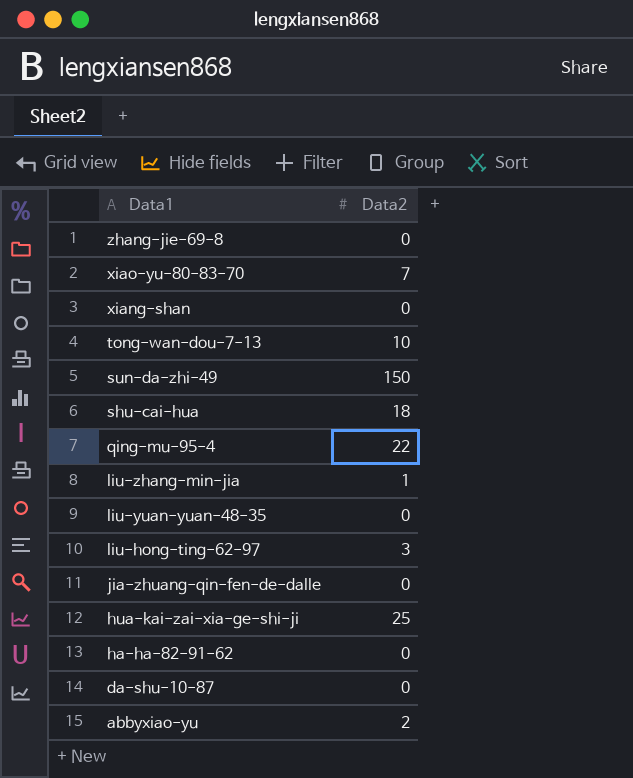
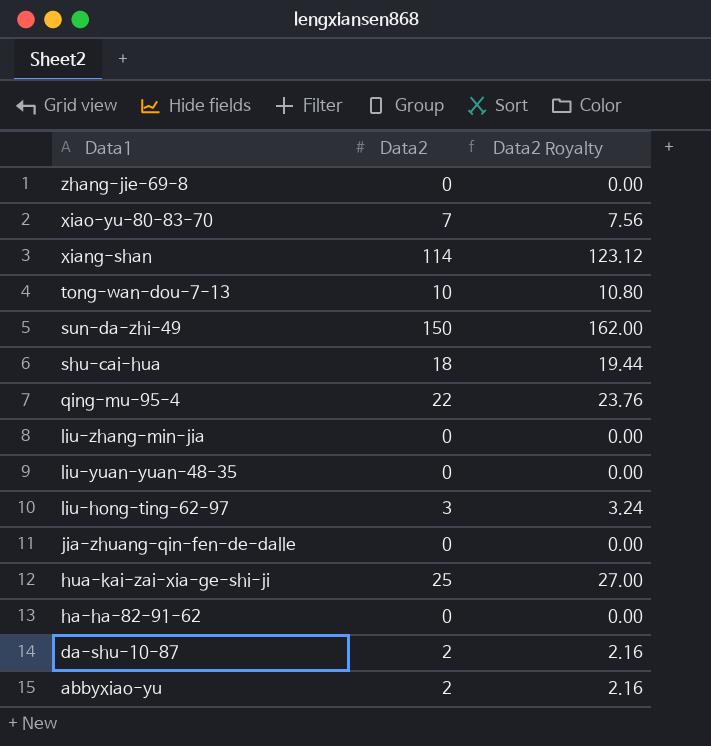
column Data2 Royalty | formula: none -> [Data2] * 1.08
xiang-shan | Data2: 0 -> 114
liu-zhang-min-jia | Data2: 1 -> 0
da-shu-10-87 | Data2: 0 -> 2

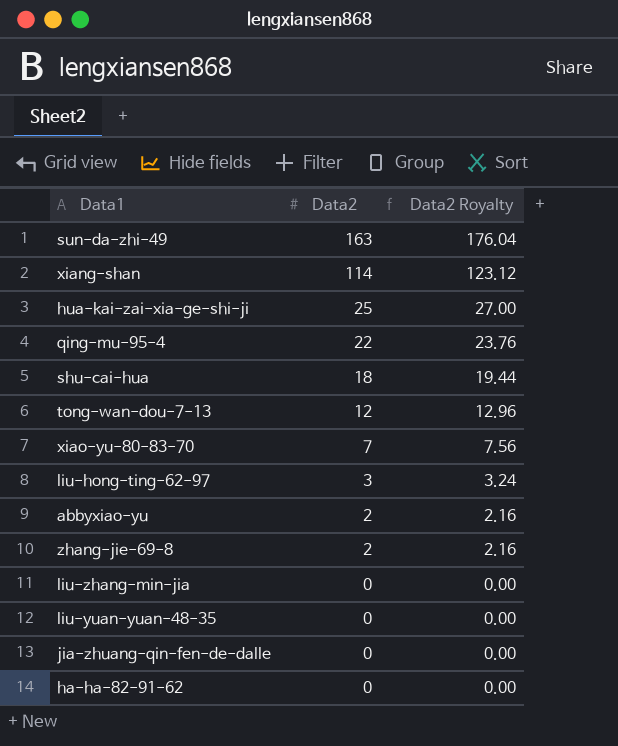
row order: Data1 descending -> Data2 descending
row da-shu-10-87: 2 | 2.16 -> none
sun-da-zhi-49 | Data2: 150 -> 163
sun-da-zhi-49 | Data2 Royalty: 162.00 -> 176.04
tong-wan-dou-7-13 | Data2: 10 -> 12
tong-wan-dou-7-13 | Data2 Royalty: 10.80 -> 12.96
zhang-jie-69-8 | Data2: 0 -> 2
zhang-jie-69-8 | Data2 Royalty: 0.00 -> 2.16

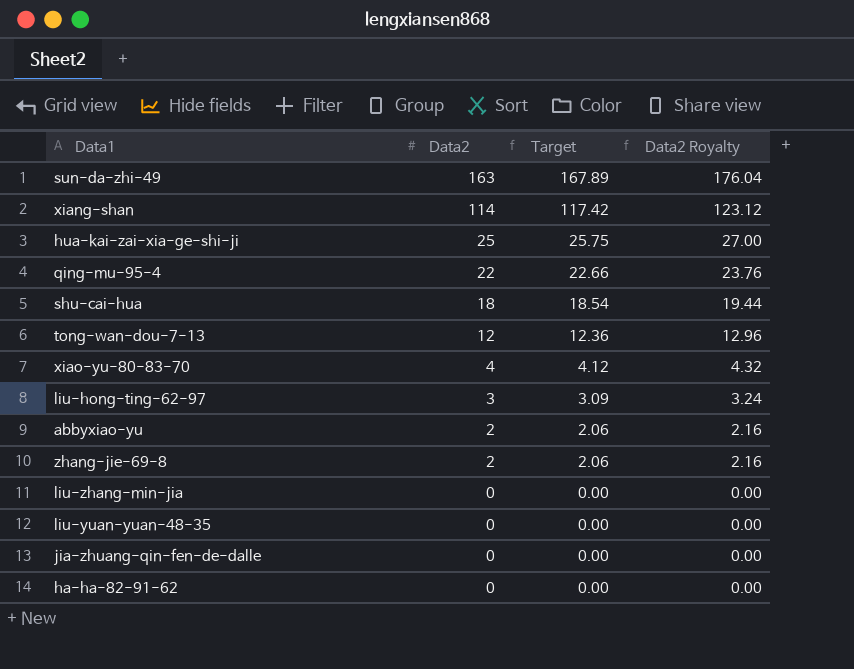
column Target | formula: none -> [Data2] * 1.03
xiao-yu-80-83-70 | Data2: 7 -> 4
xiao-yu-80-83-70 | Data2 Royalty: 7.56 -> 4.32

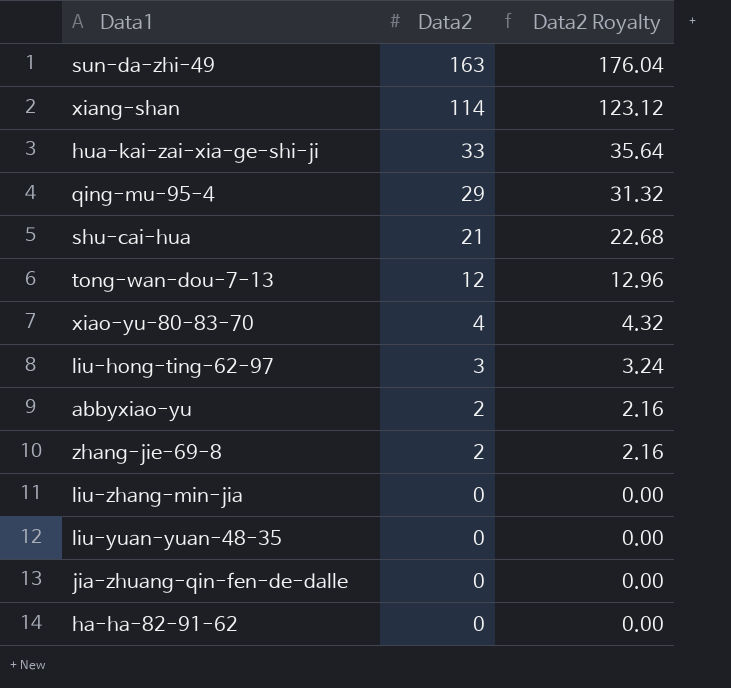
column Target | formula: [Data2] * 1.03 -> none
hua-kai-zai-xia-ge-shi-ji | Data2: 25 -> 33
hua-kai-zai-xia-ge-shi-ji | Data2 Royalty: 27.00 -> 35.64
qing-mu-95-4 | Data2: 22 -> 29
qing-mu-95-4 | Data2 Royalty: 23.76 -> 31.32
shu-cai-hua | Data2: 18 -> 21
shu-cai-hua | Data2 Royalty: 19.44 -> 22.68

